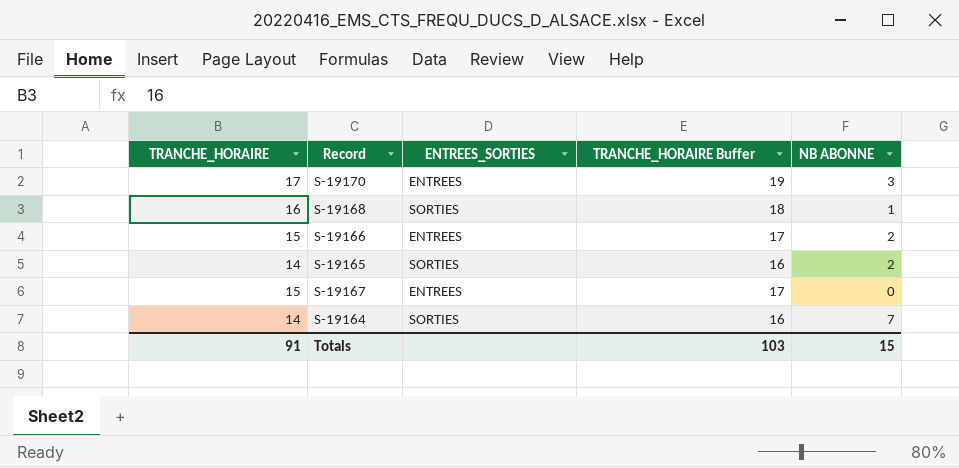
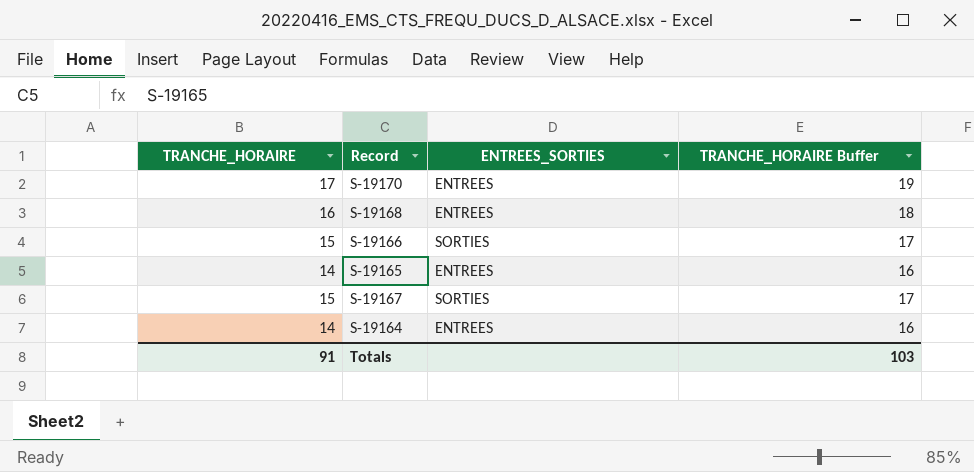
column NB ABONNE | position: 5 -> none
S-19168 | ENTREES_SORTIES: SORTIES -> ENTREES
S-19166 | ENTREES_SORTIES: ENTREES -> SORTIES
S-19165 | ENTREES_SORTIES: SORTIES -> ENTREES
S-19167 | ENTREES_SORTIES: ENTREES -> SORTIES
S-19164 | ENTREES_SORTIES: SORTIES -> ENTREES

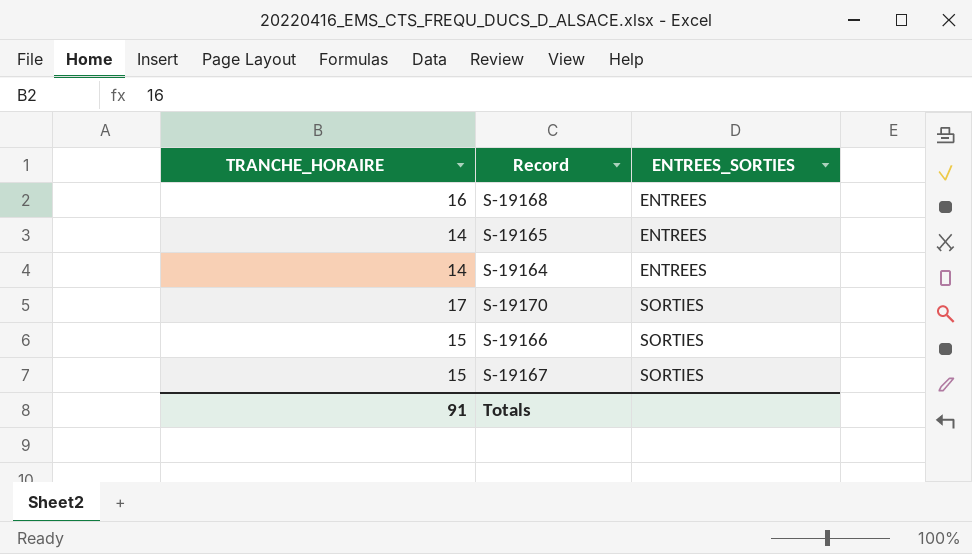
row order: none -> ENTREES_SORTIES ascending
column TRANCHE_HORAIRE Buffer | formula: [TRANCHE_HORAIRE] + 2 -> none
S-19170 | ENTREES_SORTIES: ENTREES -> SORTIES

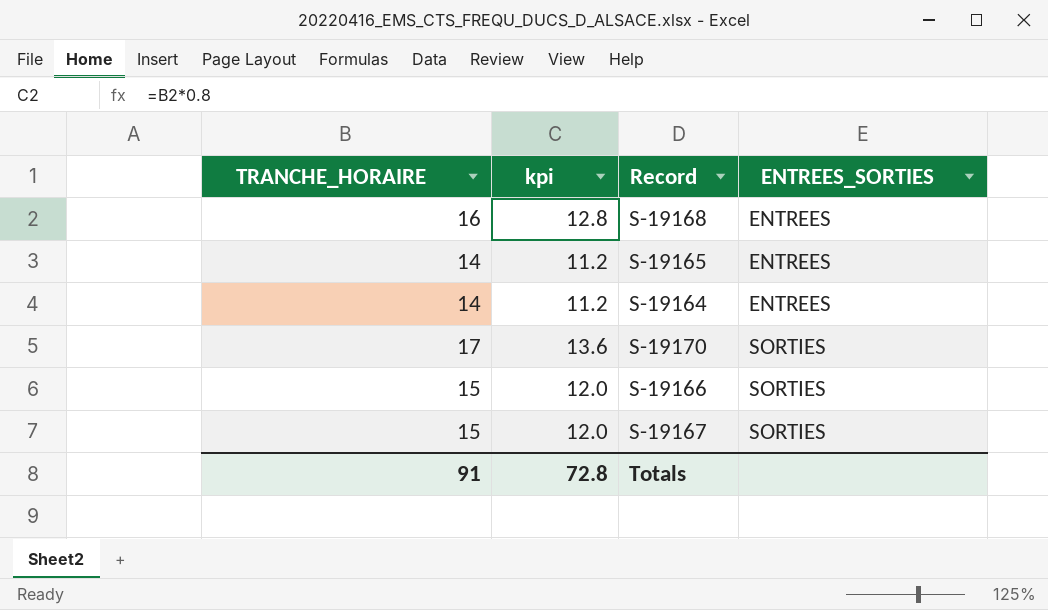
column kpi | formula: none -> [TRANCHE_HORAIRE] * 0.8

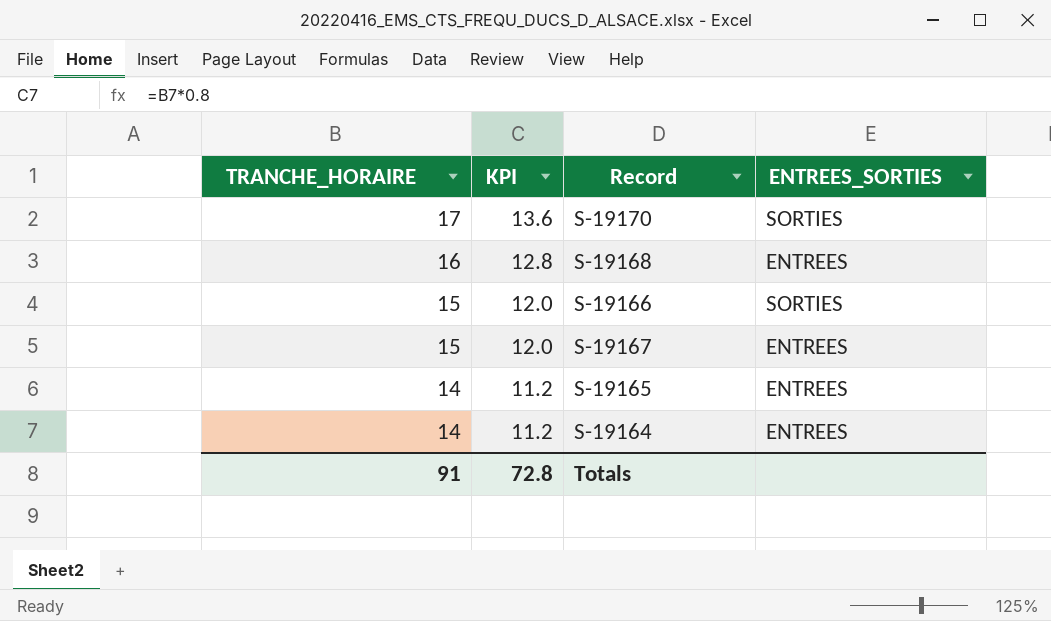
row order: ENTREES_SORTIES ascending -> TRANCHE_HORAIRE descending
column name: kpi -> KPI
S-19167 | ENTREES_SORTIES: SORTIES -> ENTREES

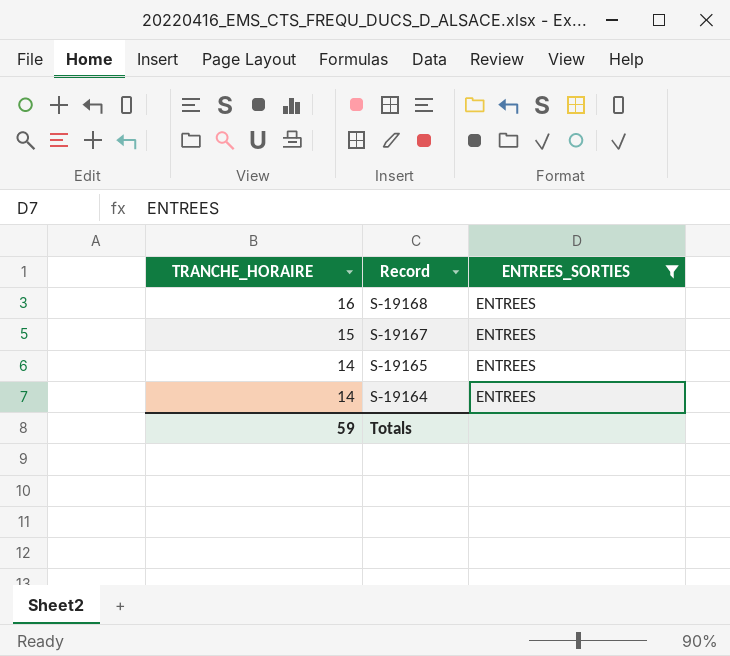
filter: none -> ENTREES_SORTIES = ENTREES
column KPI | formula: [TRANCHE_HORAIRE] * 0.8 -> none
Totals | TRANCHE_HORAIRE: 91 -> 59

